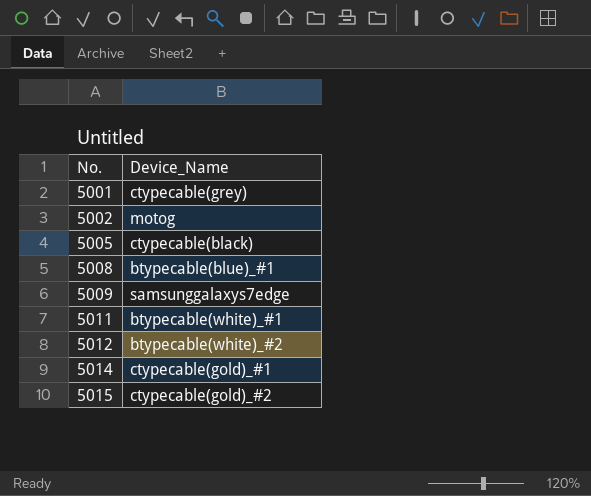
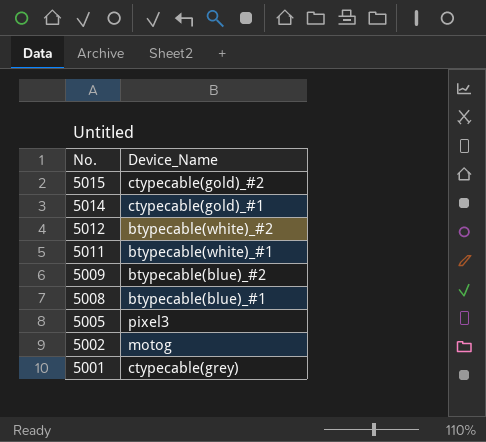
row order: No. ascending -> No. descending
5009 | Device_Name: samsunggalaxys7edge -> btypecable(blue)_#2
5005 | Device_Name: ctypecable(black) -> pixel3

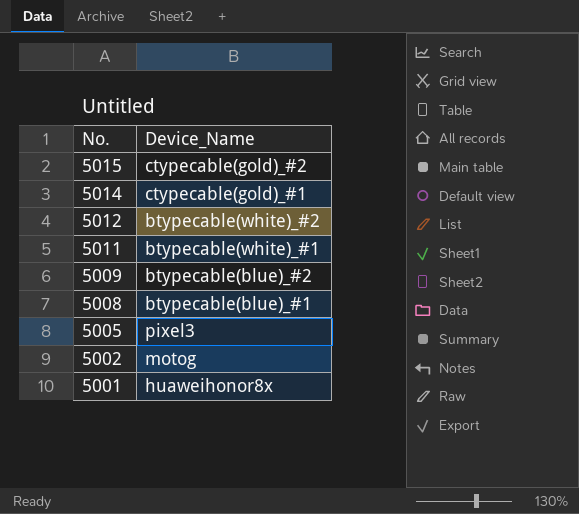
5001 | Device_Name: ctypecable(grey) -> huaweihonor8x

